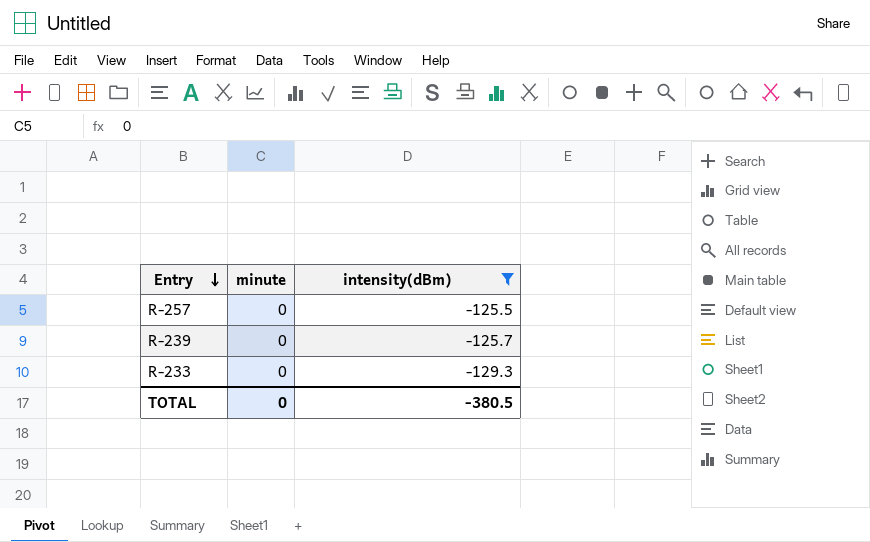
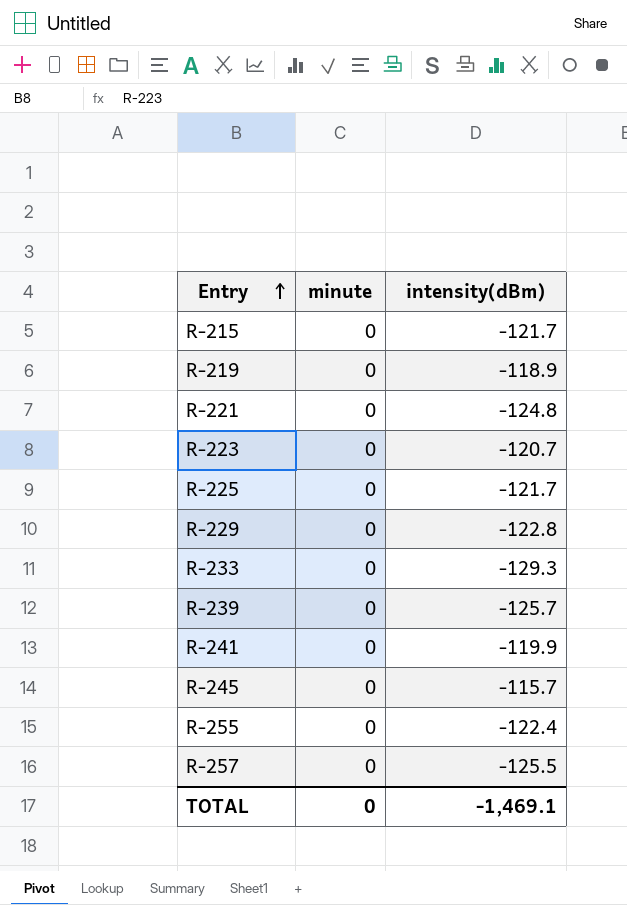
filter: intensity(dBm) <= -125.5 -> none
row order: Entry descending -> Entry ascending
TOTAL | intensity(dBm): -380.5 -> -1,469.1

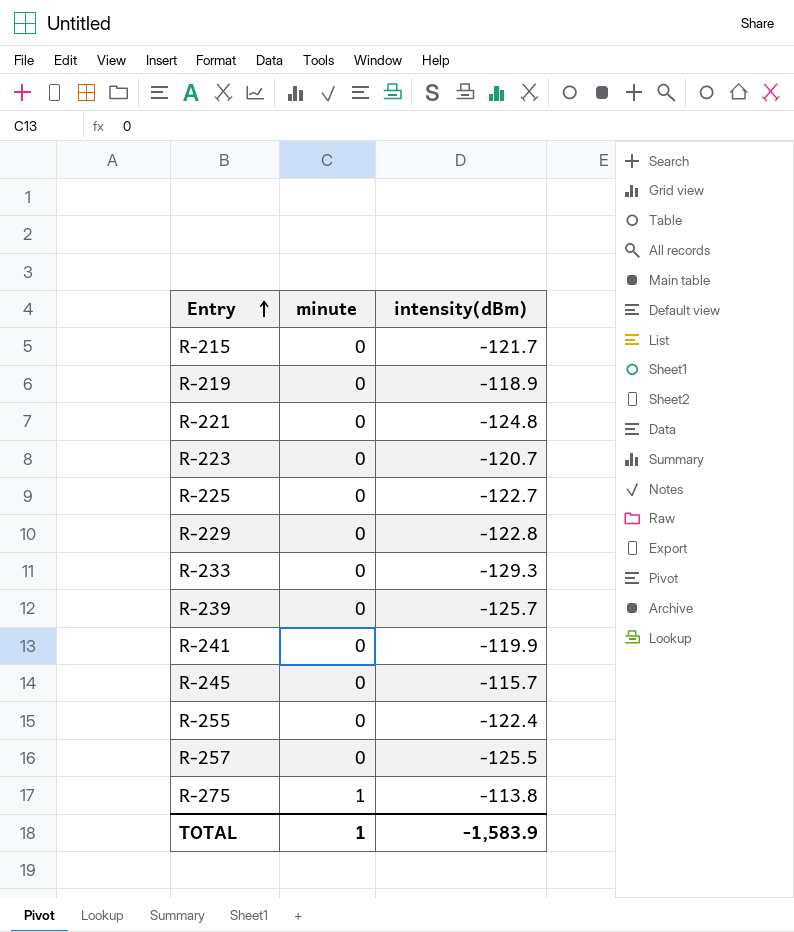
R-225 | intensity(dBm): -121.7 -> -122.7
row R-275: none -> 1 | -113.8
TOTAL | minute: 0 -> 1
TOTAL | intensity(dBm): -1,469.1 -> -1,583.9

